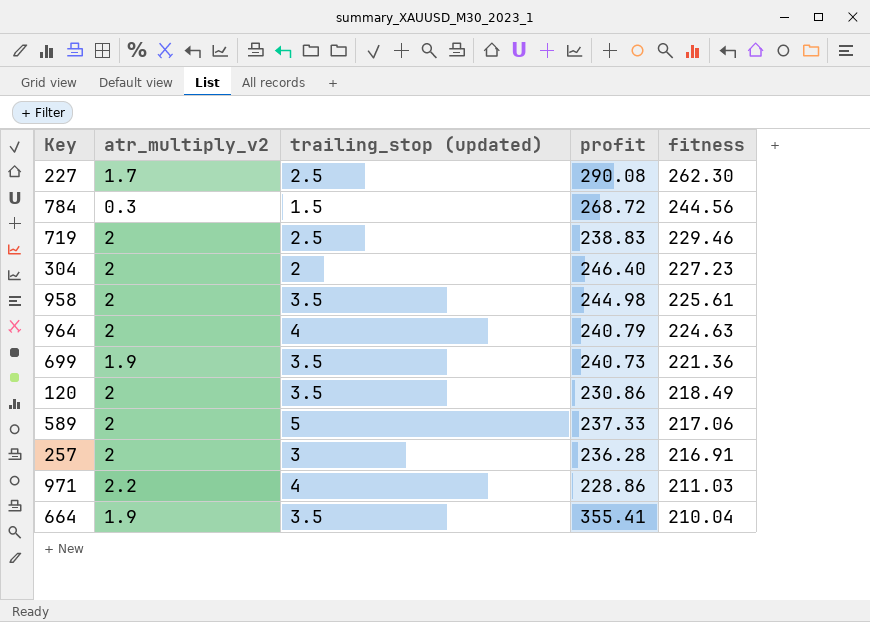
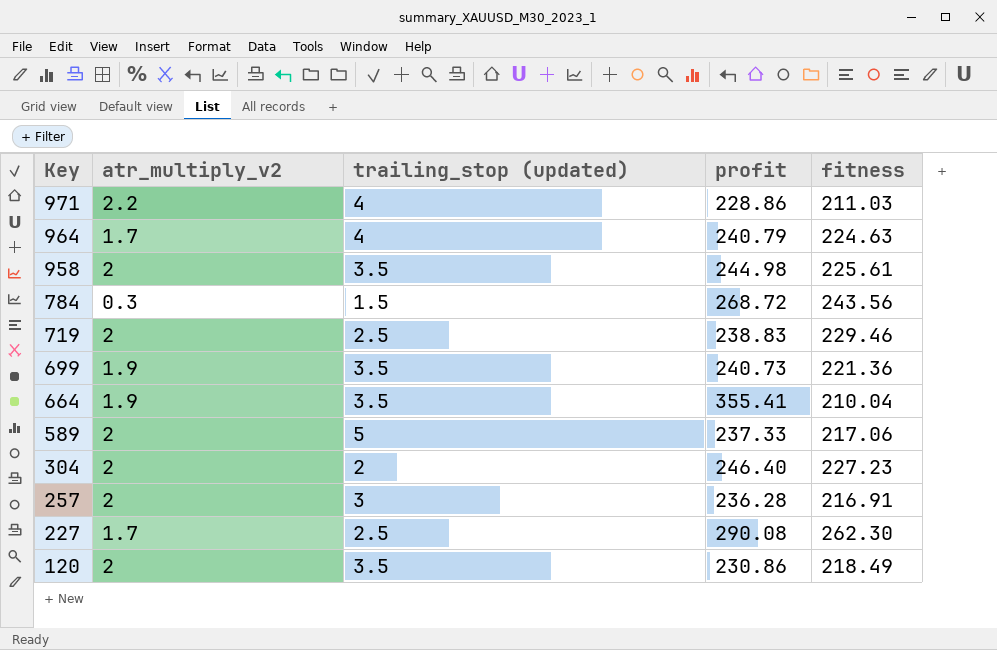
row order: fitness descending -> Key descending
964 | atr_multiply_v2: 2 -> 1.7
784 | fitness: 244.56 -> 243.56

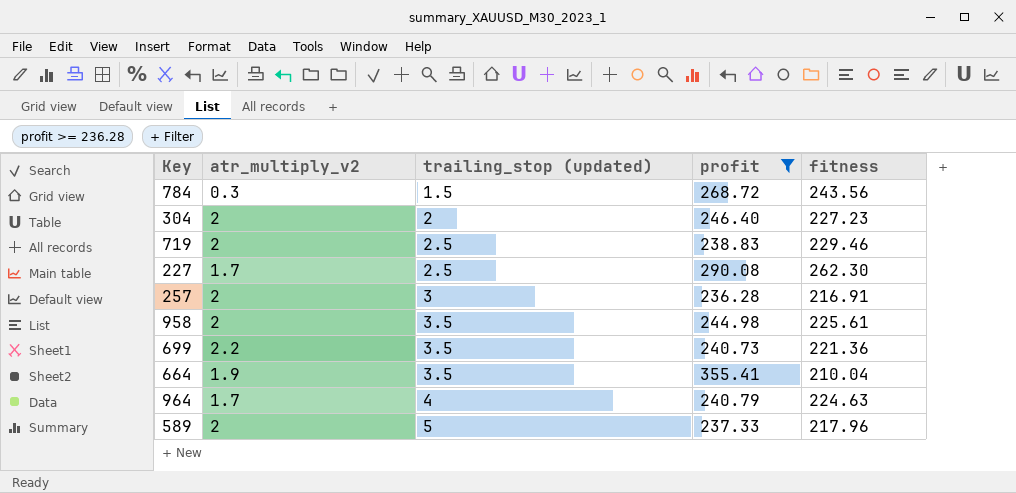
filter: none -> profit >= 236.28
row order: Key descending -> trailing_stop (updated) ascending
699 | atr_multiply_v2: 1.9 -> 2.2
589 | fitness: 217.06 -> 217.96

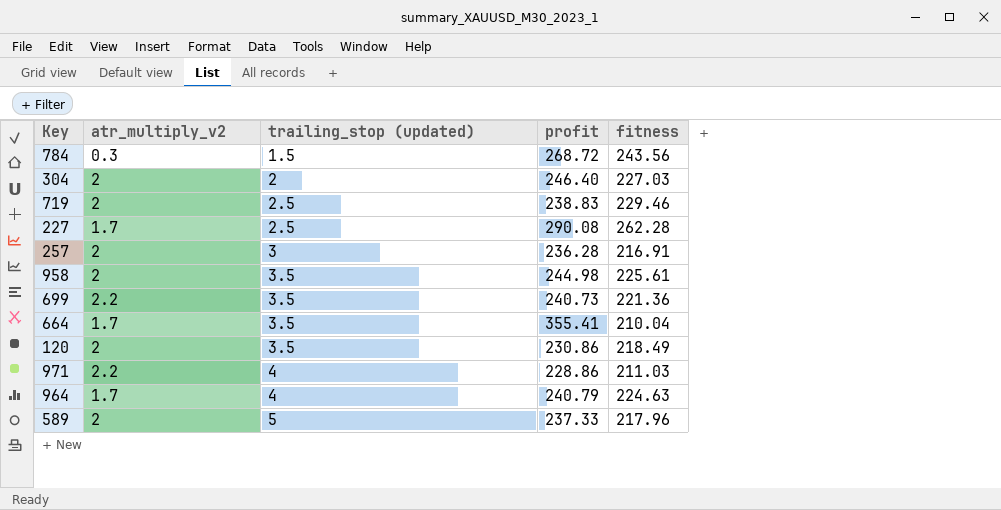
filter: profit >= 236.28 -> none
304 | fitness: 227.23 -> 227.03
227 | fitness: 262.30 -> 262.28
664 | atr_multiply_v2: 1.9 -> 1.7

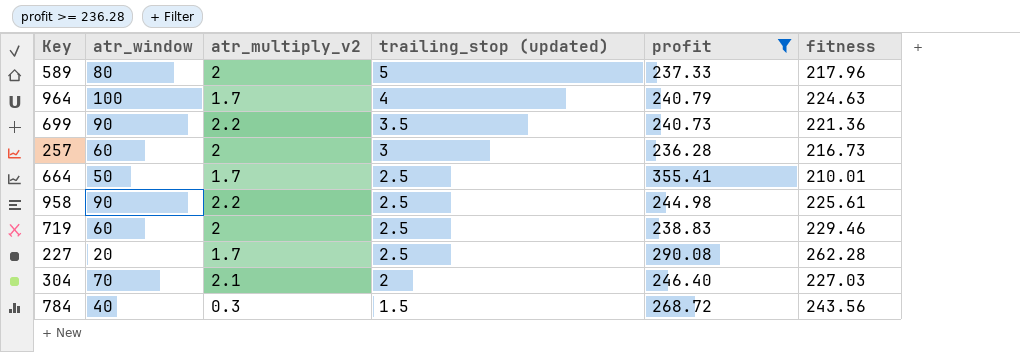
filter: none -> profit >= 236.28
row order: trailing_stop (updated) ascending -> trailing_stop (updated) descending
column atr_window | position: none -> 2
257 | fitness: 216.91 -> 216.73
664 | trailing_stop (updated): 3.5 -> 2.5
664 | fitness: 210.04 -> 210.01
958 | atr_multiply_v2: 2 -> 2.2
958 | trailing_stop (updated): 3.5 -> 2.5
304 | atr_multiply_v2: 2 -> 2.1

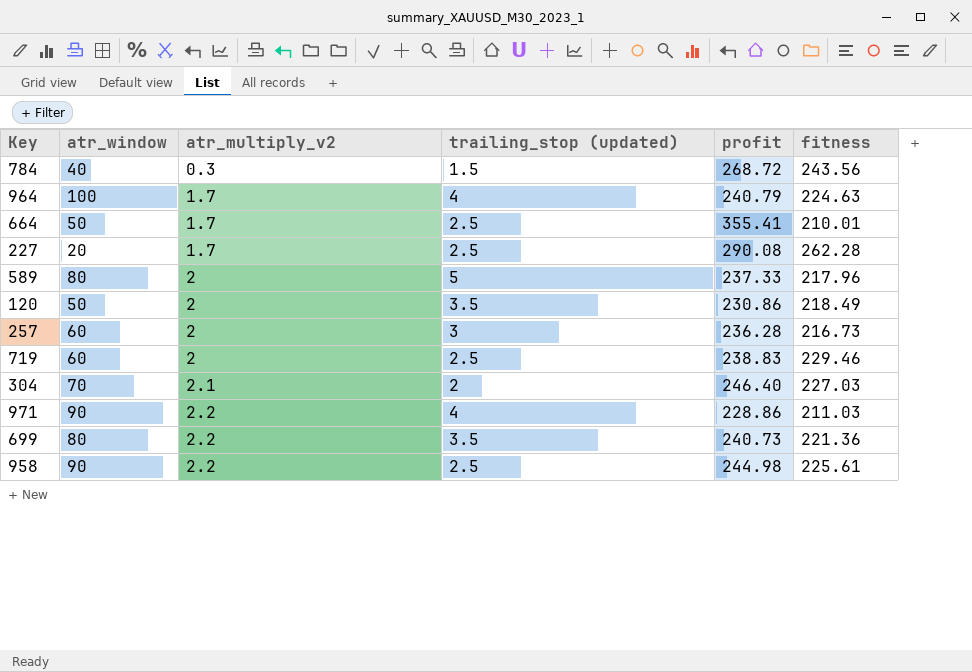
filter: profit >= 236.28 -> none
row order: trailing_stop (updated) descending -> atr_multiply_v2 ascending
699 | atr_window: 90 -> 80

